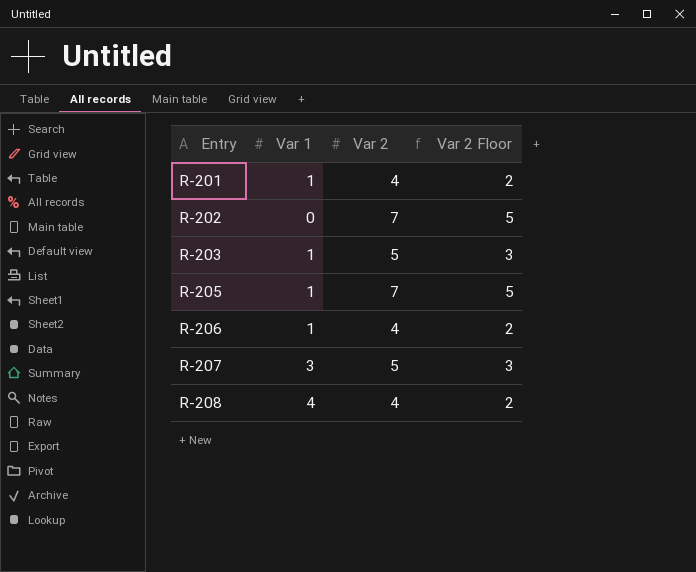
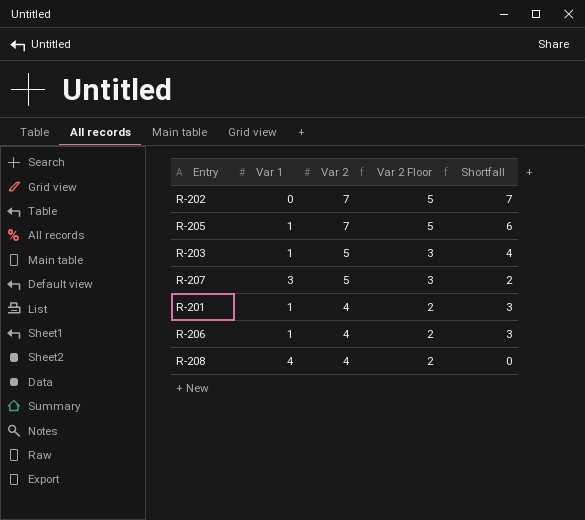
row order: Entry ascending -> Var 2 descending
column Shortfall | formula: none -> [Var 2] - [Var 1]

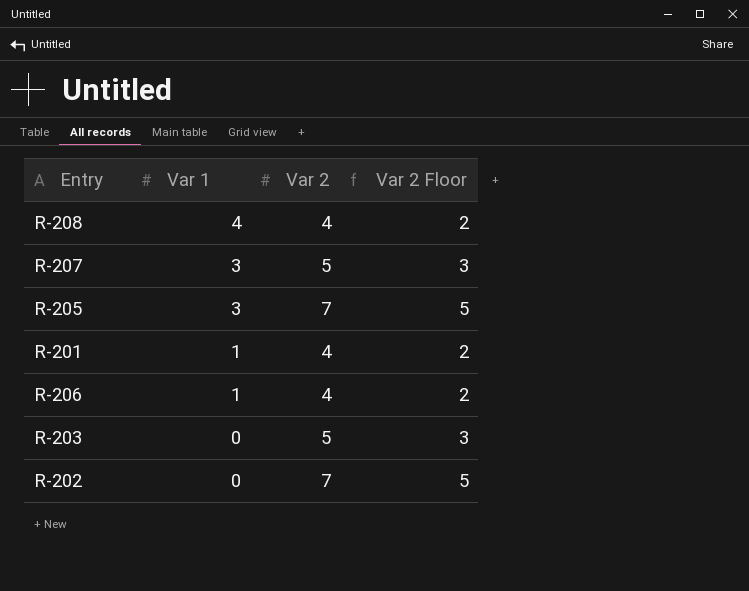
row order: Var 2 descending -> Var 1 descending
column Shortfall | formula: [Var 2] - [Var 1] -> none
R-205 | Var 1: 1 -> 3
R-203 | Var 1: 1 -> 0

